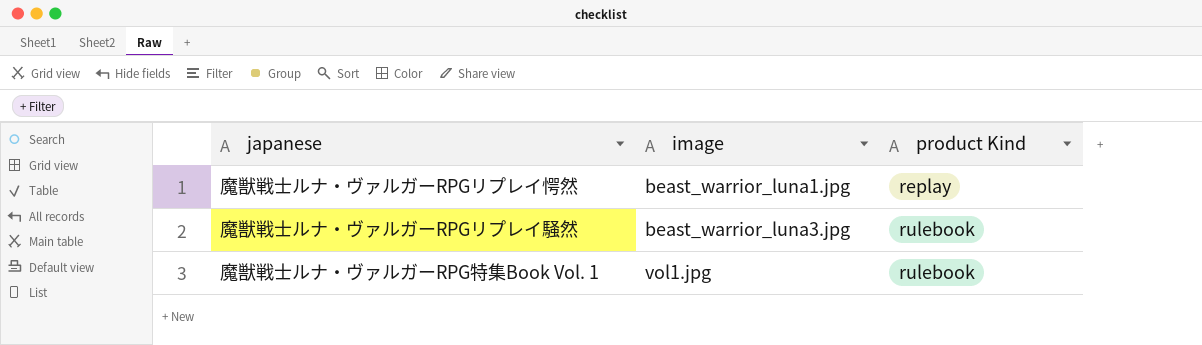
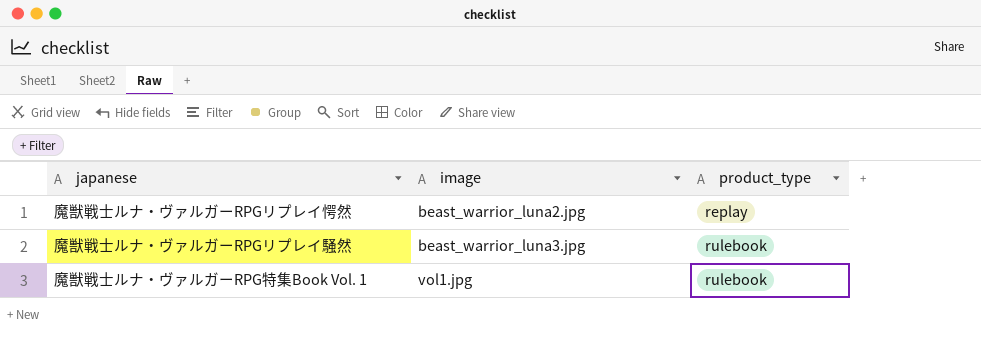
column name: product Kind -> product_type
魔獣戦士ルナ・ヴァルガーRPGリプレイ愕然 | image: beast_warrior_luna1.jpg -> beast_warrior_luna2.jpg

